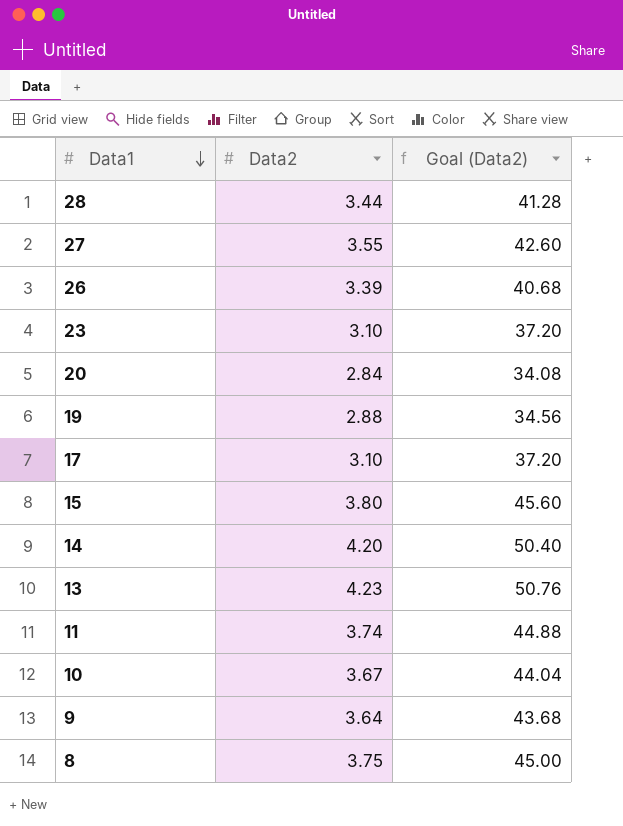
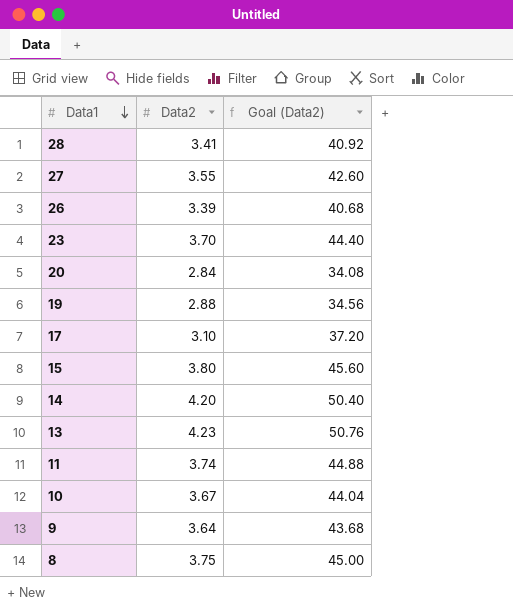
28 | Data2: 3.44 -> 3.41
28 | Goal (Data2): 41.28 -> 40.92
23 | Data2: 3.10 -> 3.70
23 | Goal (Data2): 37.20 -> 44.40

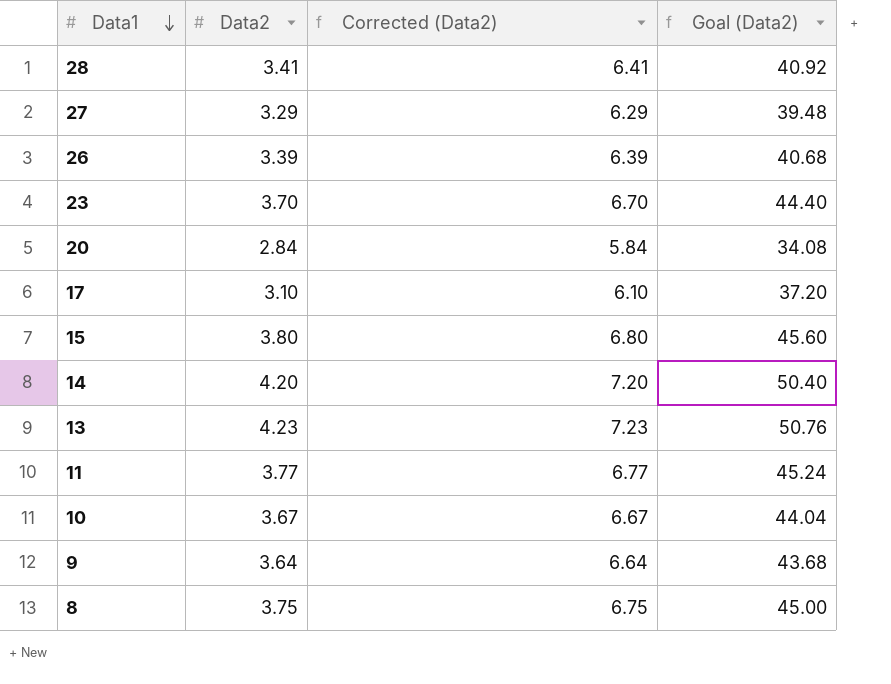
column Corrected (Data2) | formula: none -> [Data2] + 3
row 19: 2.88 | 34.56 -> none
27 | Data2: 3.55 -> 3.29
27 | Goal (Data2): 42.60 -> 39.48
11 | Data2: 3.74 -> 3.77
11 | Goal (Data2): 44.88 -> 45.24

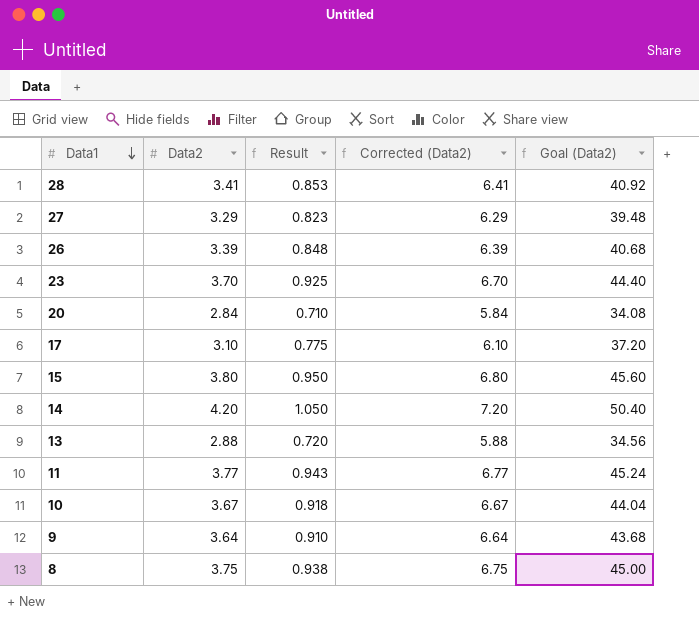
column Result | formula: none -> [Data2] * 0.25
13 | Data2: 4.23 -> 2.88
13 | Corrected (Data2): 7.23 -> 5.88
13 | Goal (Data2): 50.76 -> 34.56

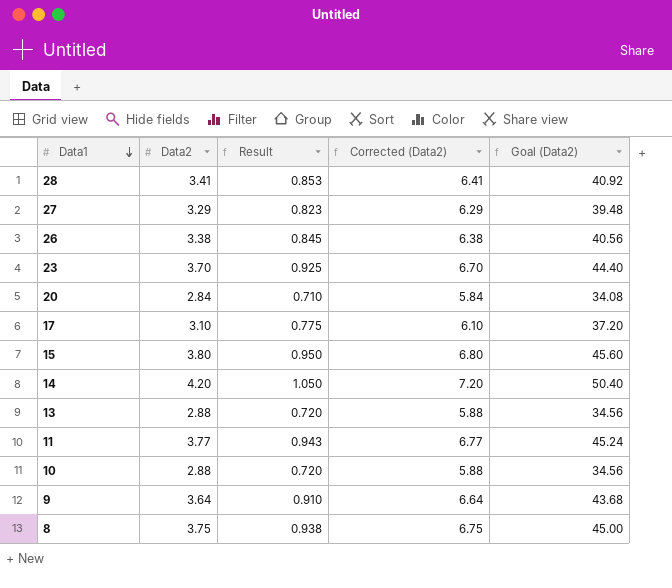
26 | Data2: 3.39 -> 3.38
26 | Result: 0.848 -> 0.845
26 | Corrected (Data2): 6.39 -> 6.38
26 | Goal (Data2): 40.68 -> 40.56
10 | Data2: 3.67 -> 2.88
10 | Result: 0.918 -> 0.720
10 | Corrected (Data2): 6.67 -> 5.88
10 | Goal (Data2): 44.04 -> 34.56

